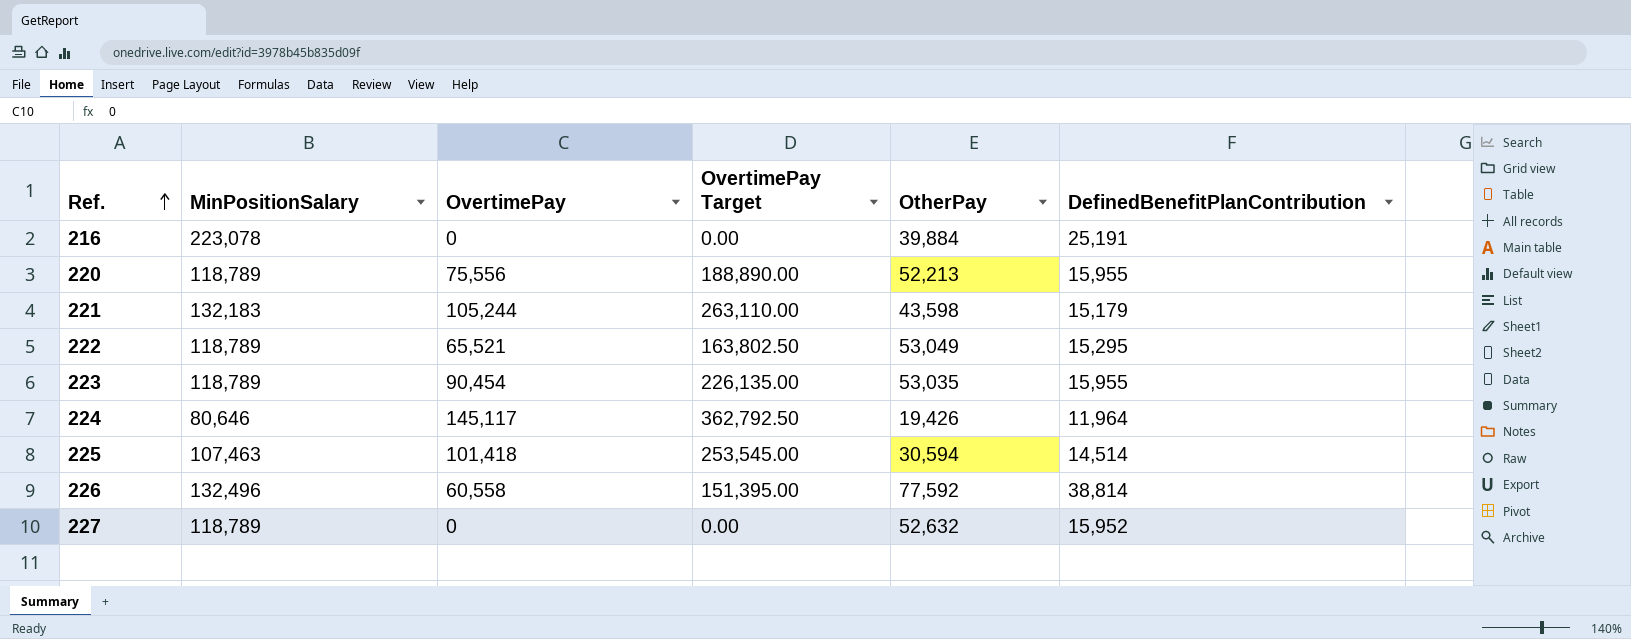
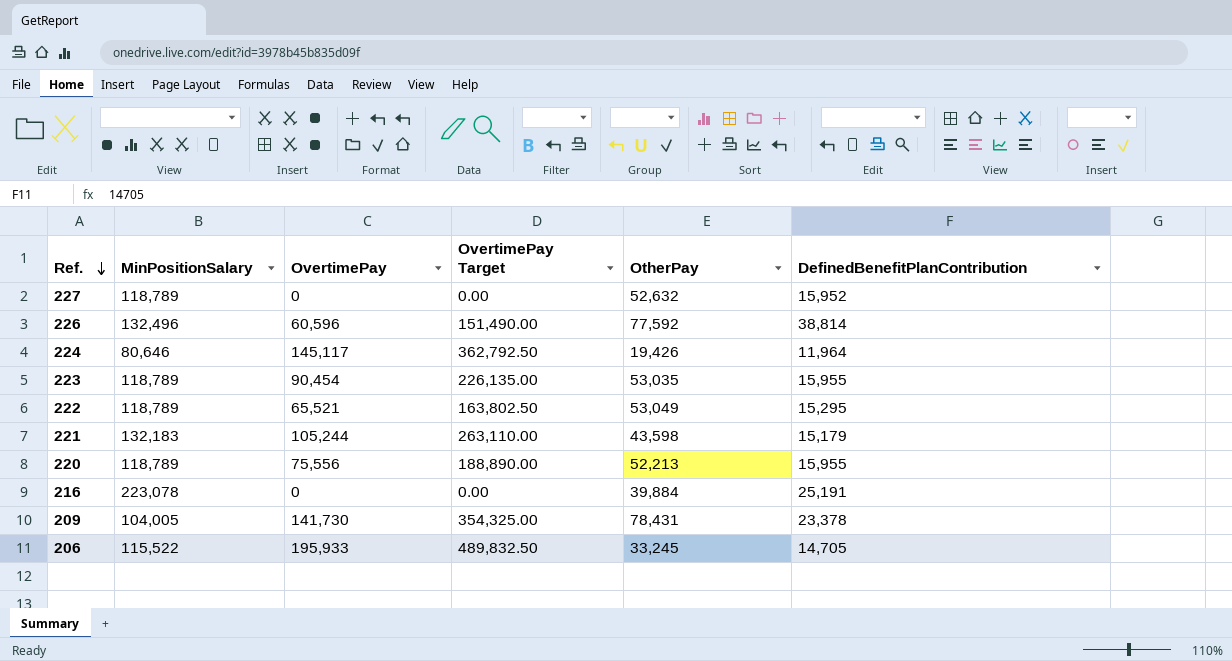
row order: Ref. ascending -> Ref. descending
row 225: 107,463 | 101,418 | 253,545.00 | 30,594 | 14,514 -> none
226 | OvertimePay: 60,558 -> 60,596
226 | OvertimePay Target: 151,395.00 -> 151,490.00
row 209: none -> 104,005 | 141,730 | 354,325.00 | 78,431 | 23,378
row 206: none -> 115,522 | 195,933 | 489,832.50 | 33,245 | 14,705

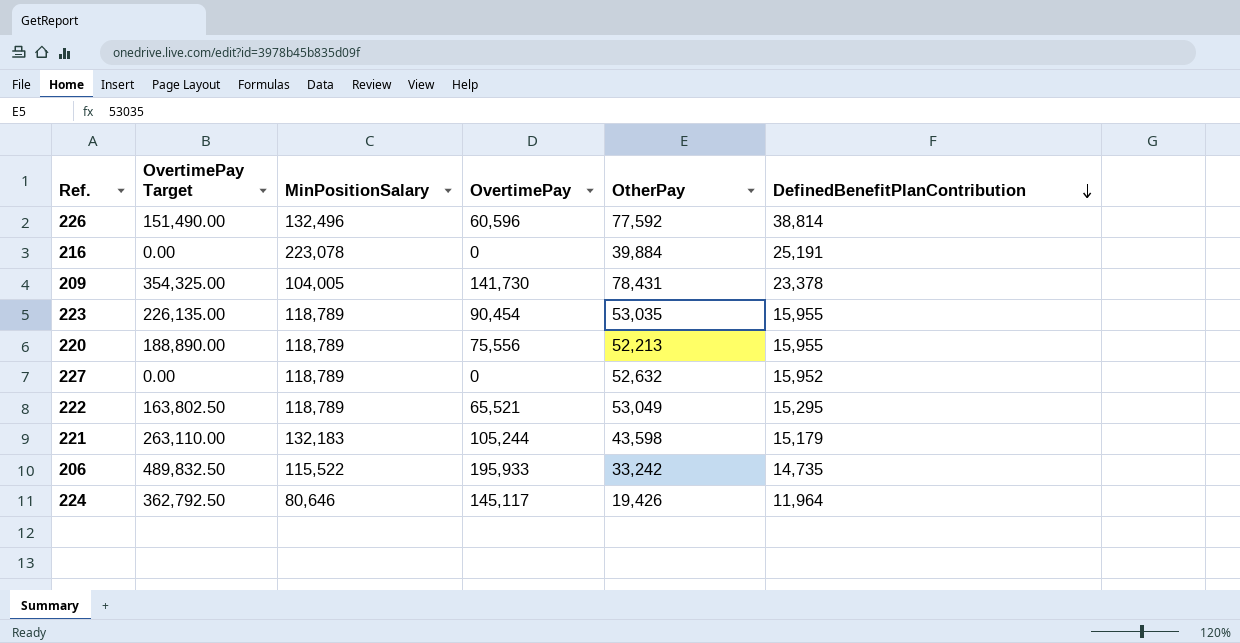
row order: Ref. descending -> DefinedBenefitPlanContribution descending
column OvertimePay Target | position: 4 -> 2
206 | OtherPay: 33,245 -> 33,242
206 | DefinedBenefitPlanContribution: 14,705 -> 14,735

